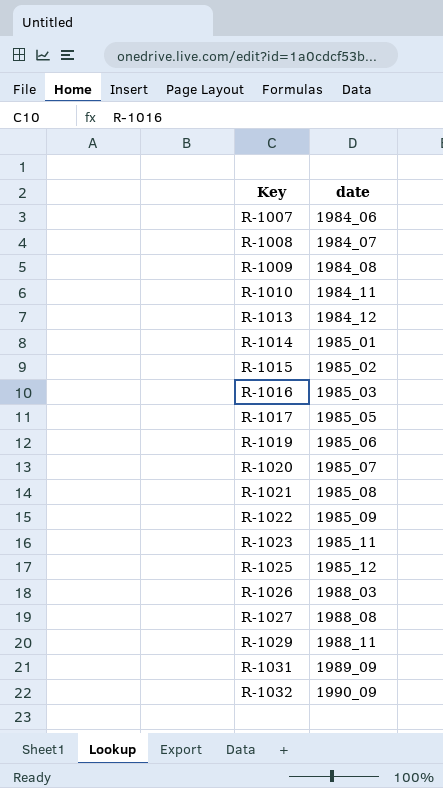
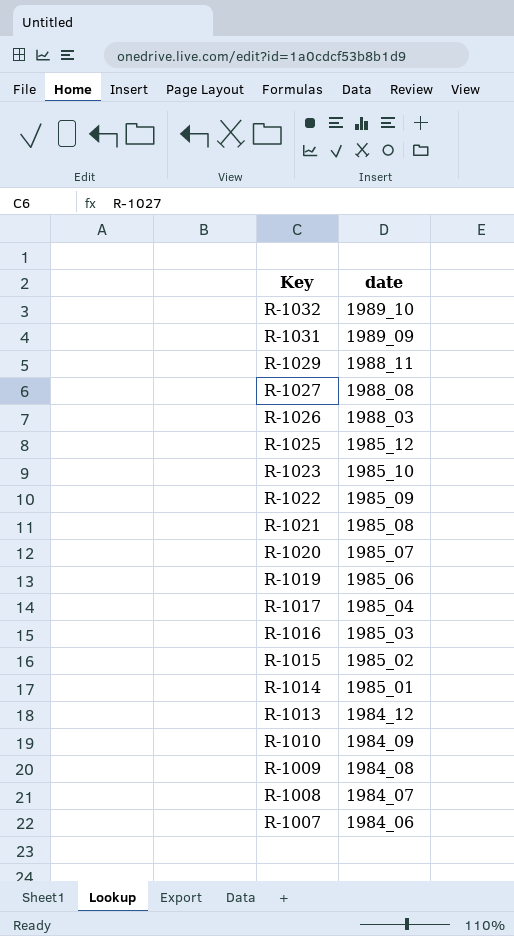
row order: Key ascending -> Key descending
R-1032 | date: 1990_09 -> 1989_10
R-1023 | date: 1985_11 -> 1985_10
R-1017 | date: 1985_05 -> 1985_04
R-1010 | date: 1984_11 -> 1984_09

